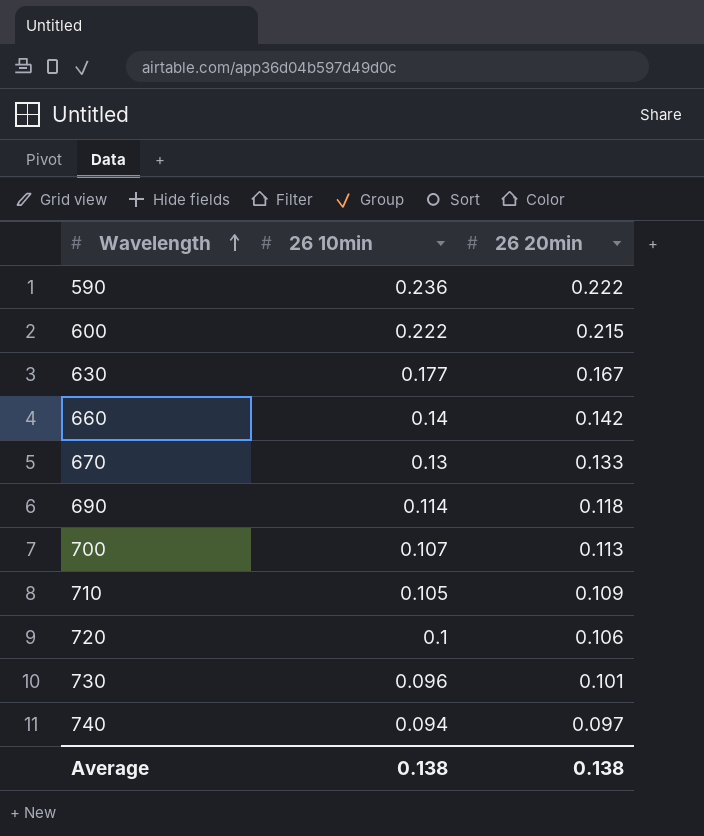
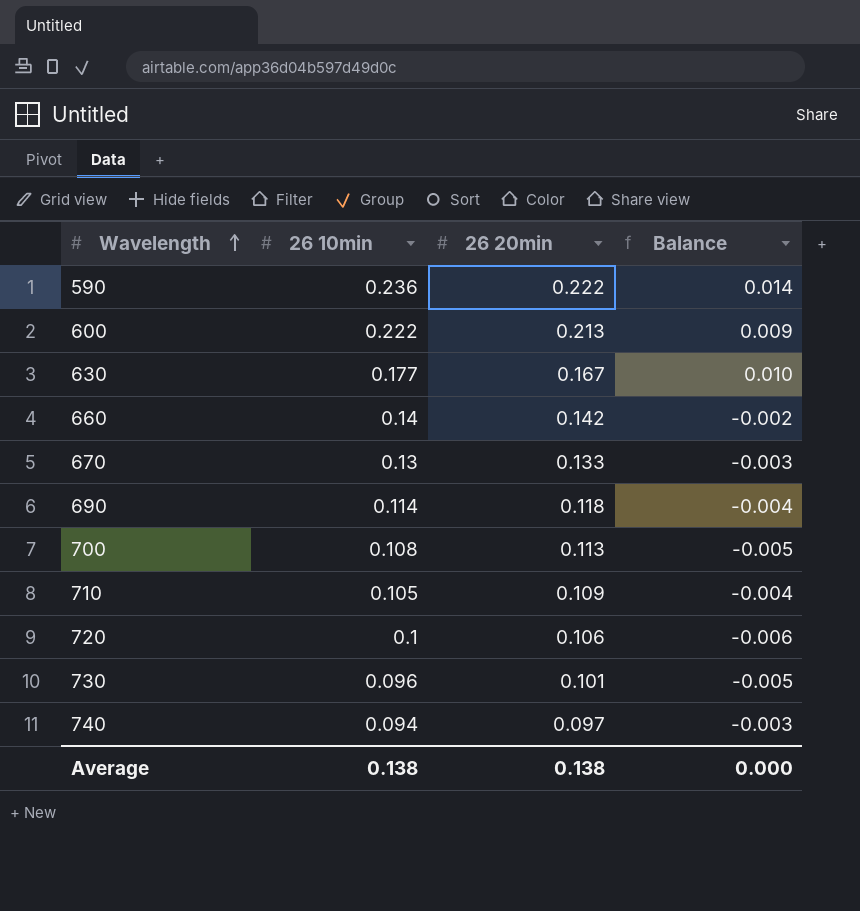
column Balance | formula: none -> [26 10min] - [26 20min]
600 | 26 20min: 0.215 -> 0.213
700 | 26 10min: 0.107 -> 0.108

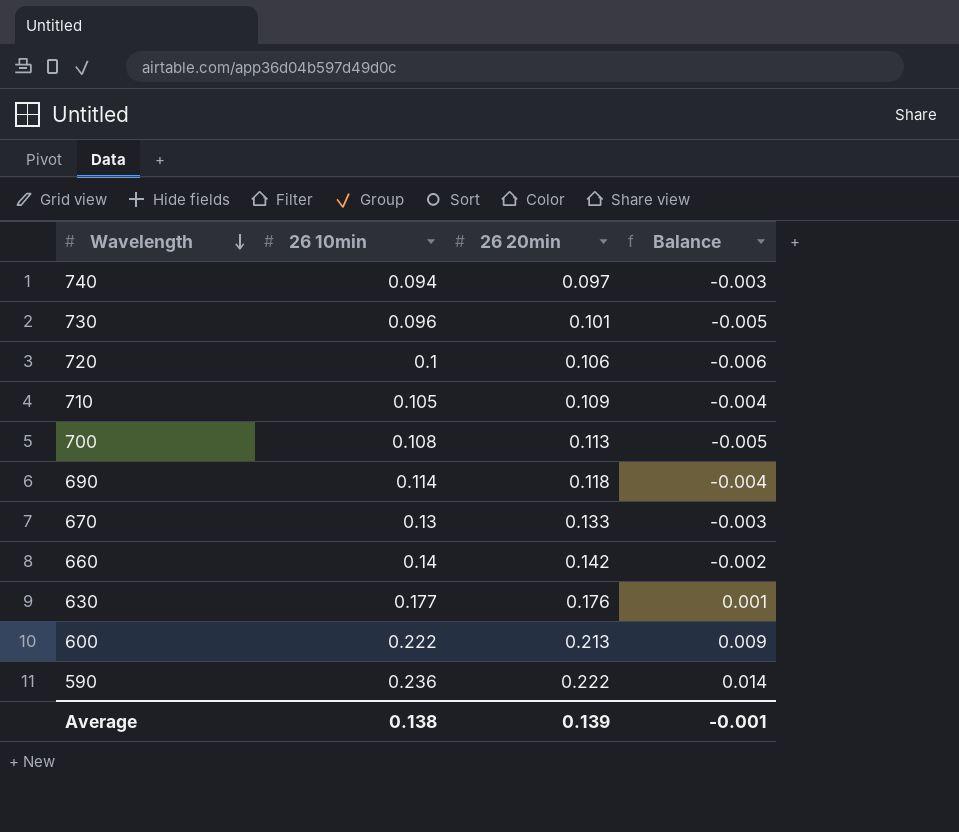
row order: Wavelength ascending -> Wavelength descending
630 | 26 20min: 0.167 -> 0.176
630 | Balance: 0.010 -> 0.001
Average | 26 20min: 0.138 -> 0.139
Average | Balance: 0.000 -> -0.001

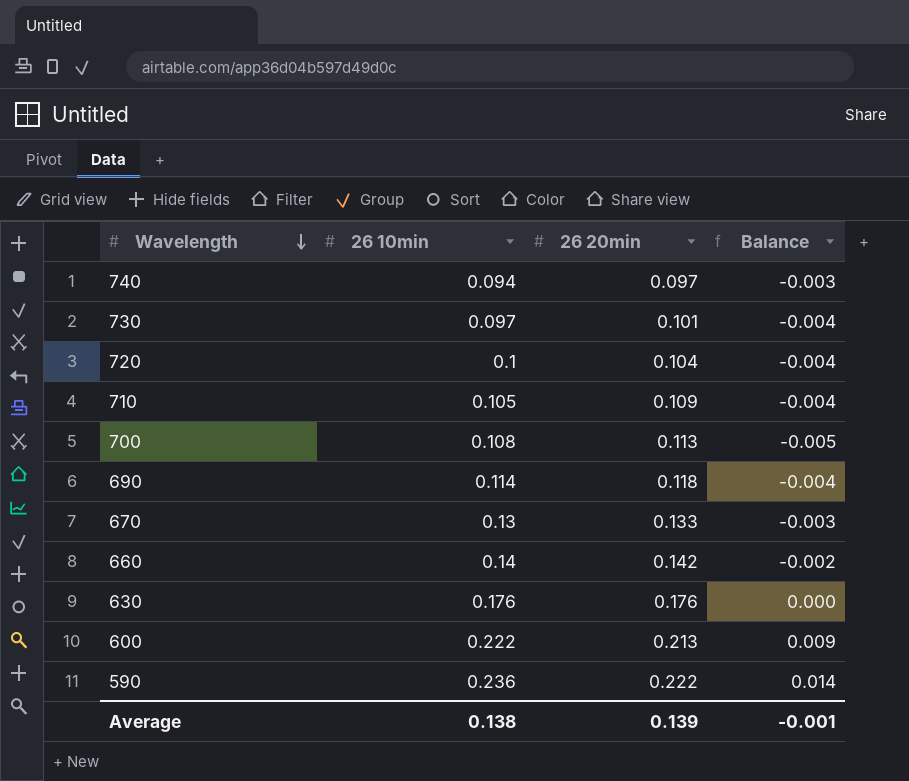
730 | 26 10min: 0.096 -> 0.097
730 | Balance: -0.005 -> -0.004
720 | 26 20min: 0.106 -> 0.104
720 | Balance: -0.006 -> -0.004
630 | 26 10min: 0.177 -> 0.176
630 | Balance: 0.001 -> 0.000

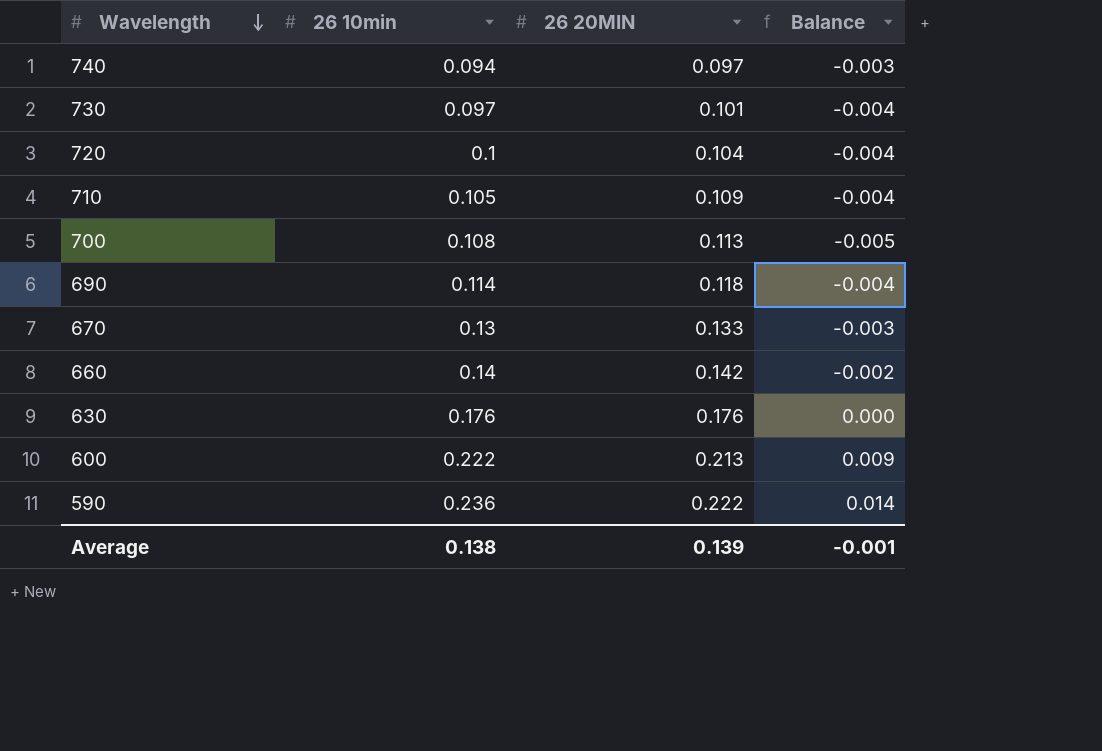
column name: 26 20min -> 26 20MIN

